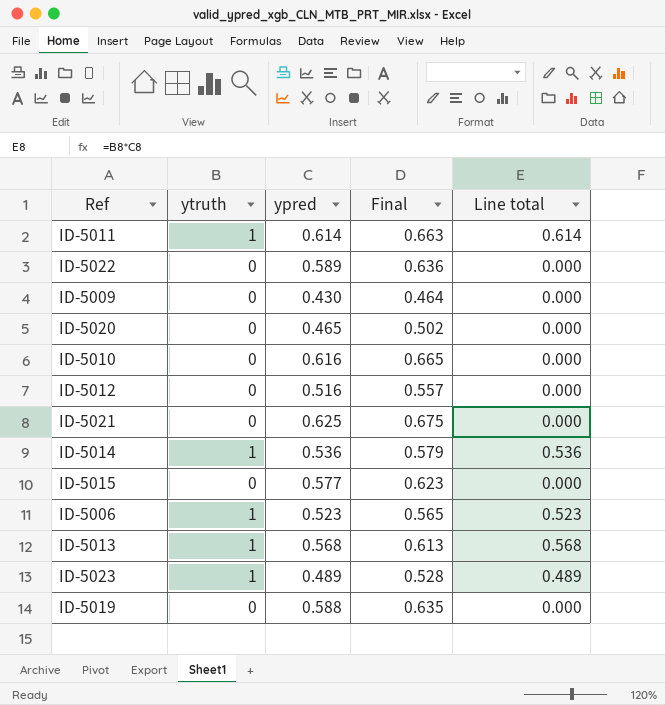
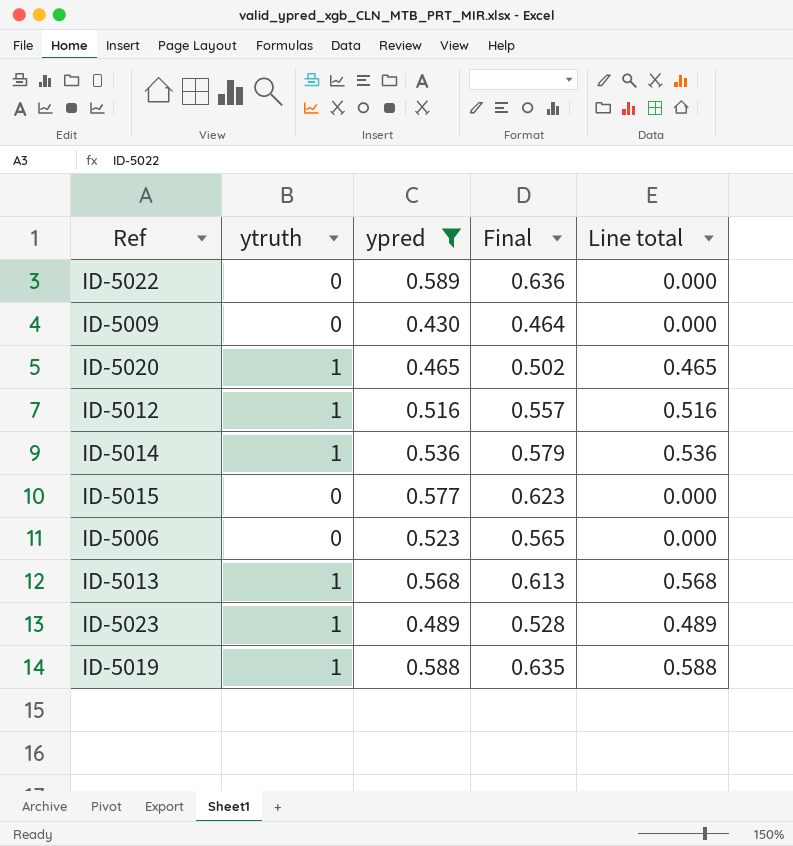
filter: none -> ypred <= 0.589
ID-5020 | ytruth: 0 -> 1
ID-5020 | Line total: 0.000 -> 0.465
ID-5012 | ytruth: 0 -> 1
ID-5012 | Line total: 0.000 -> 0.516
ID-5006 | ytruth: 1 -> 0
ID-5006 | Line total: 0.523 -> 0.000
ID-5019 | ytruth: 0 -> 1
ID-5019 | Line total: 0.000 -> 0.588

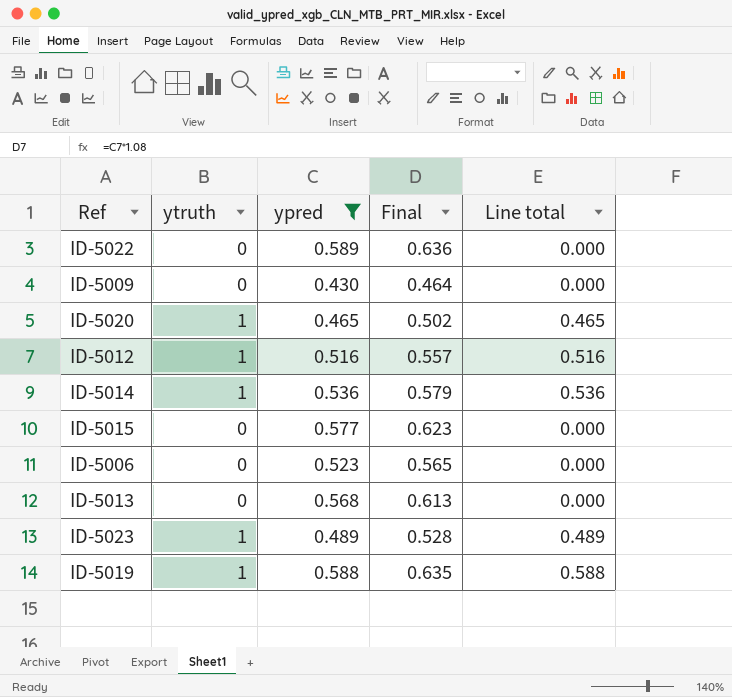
ID-5013 | ytruth: 1 -> 0
ID-5013 | Line total: 0.568 -> 0.000

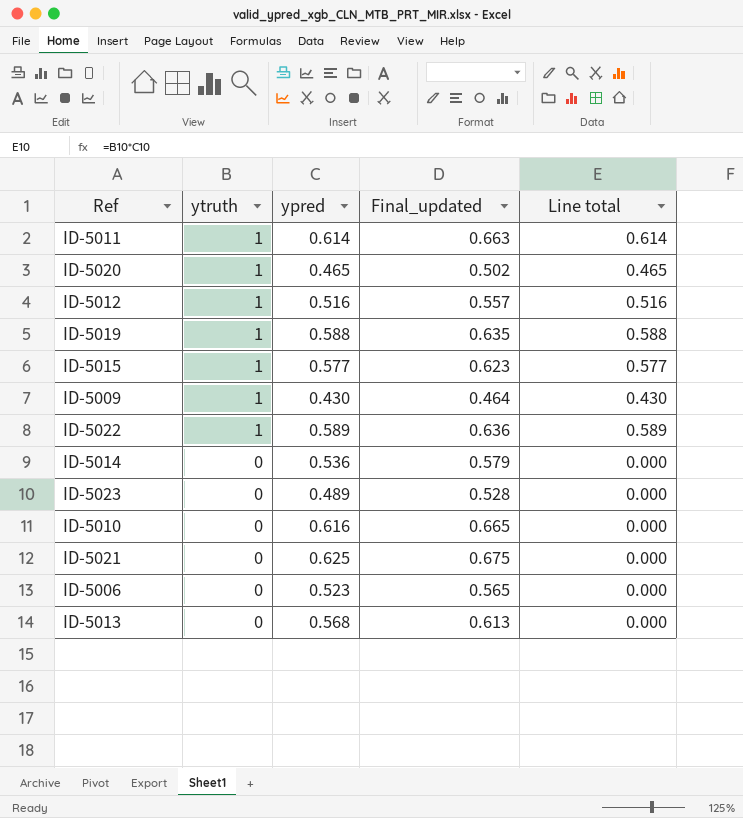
filter: ypred <= 0.589 -> none
row order: none -> ytruth descending
column name: Final -> Final_updated
ID-5015 | ytruth: 0 -> 1
ID-5015 | Line total: 0.000 -> 0.577
ID-5009 | ytruth: 0 -> 1
ID-5009 | Line total: 0.000 -> 0.430
ID-5022 | ytruth: 0 -> 1
ID-5022 | Line total: 0.000 -> 0.589
ID-5014 | ytruth: 1 -> 0
ID-5014 | Line total: 0.536 -> 0.000
ID-5023 | ytruth: 1 -> 0
ID-5023 | Line total: 0.489 -> 0.000

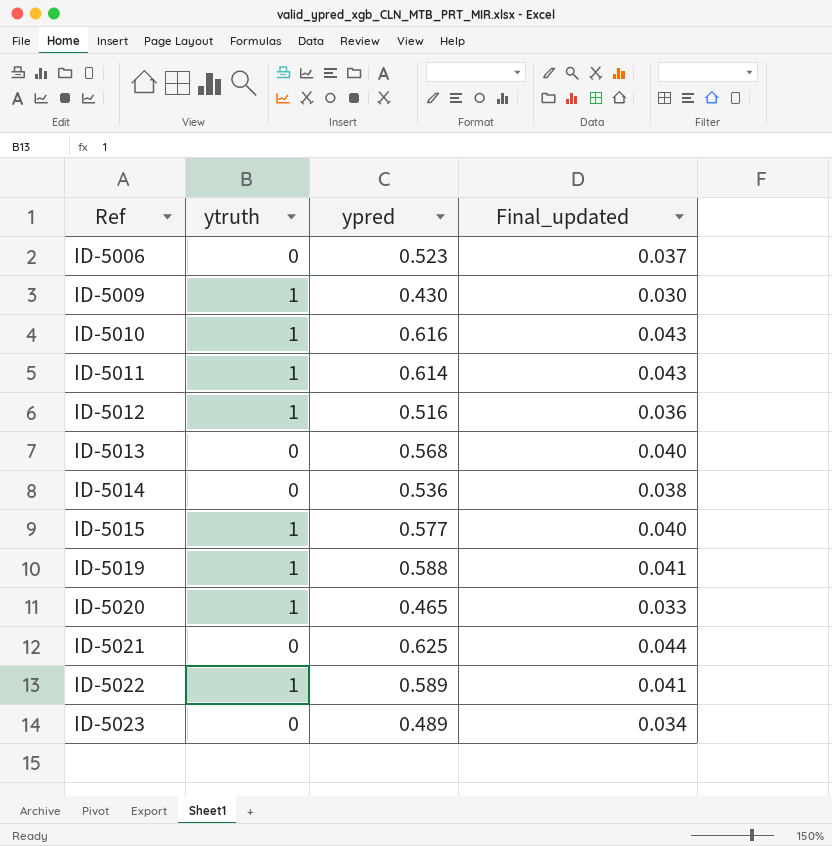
row order: ytruth descending -> Ref ascending
column Line total | formula: [ytruth] * [ypred] -> none
column Final_updated | formula: [ypred] * 1.08 -> [ypred] * 0.07
ID-5010 | ytruth: 0 -> 1

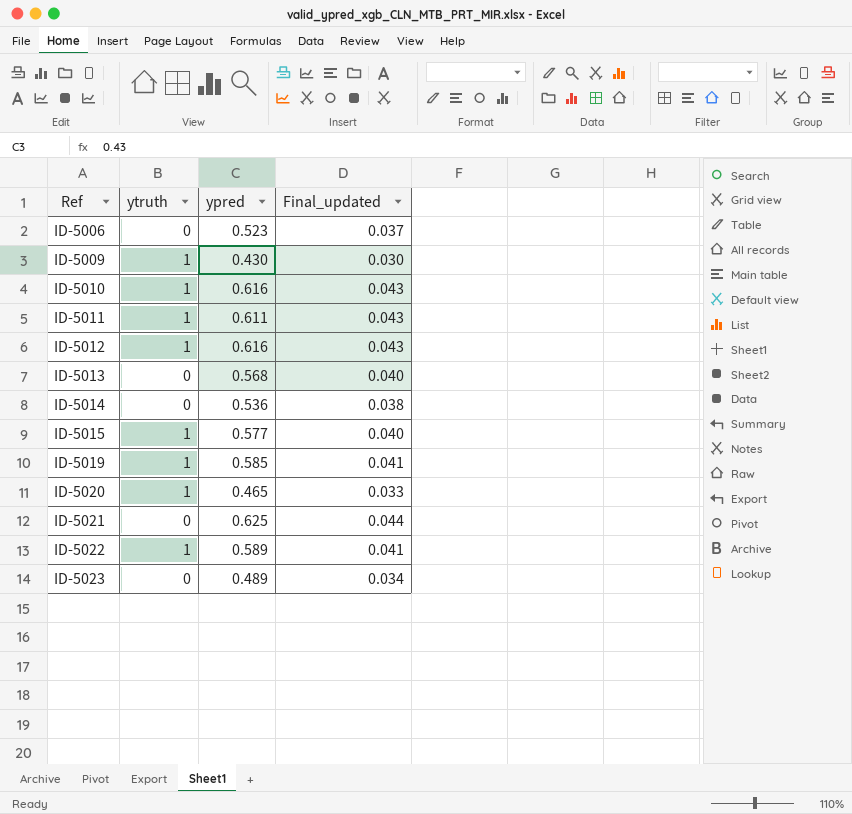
ID-5011 | ypred: 0.614 -> 0.611
ID-5012 | ypred: 0.516 -> 0.616
ID-5012 | Final_updated: 0.036 -> 0.043
ID-5019 | ypred: 0.588 -> 0.585

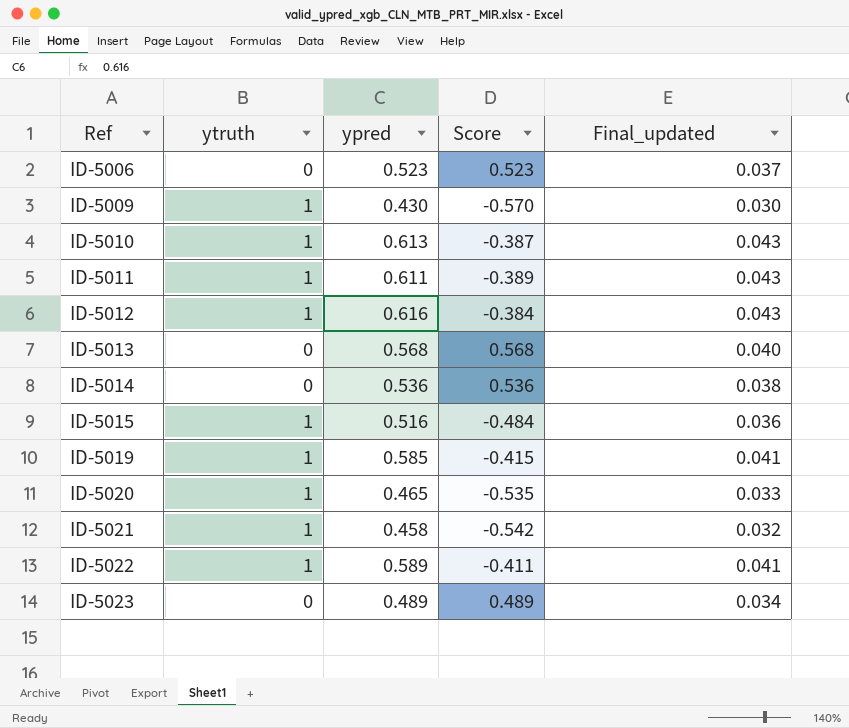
column Score | formula: none -> [ypred] - [ytruth]
ID-5010 | ypred: 0.616 -> 0.613
ID-5015 | ypred: 0.577 -> 0.516
ID-5015 | Final_updated: 0.040 -> 0.036
ID-5021 | ytruth: 0 -> 1
ID-5021 | ypred: 0.625 -> 0.458
ID-5021 | Final_updated: 0.044 -> 0.032

